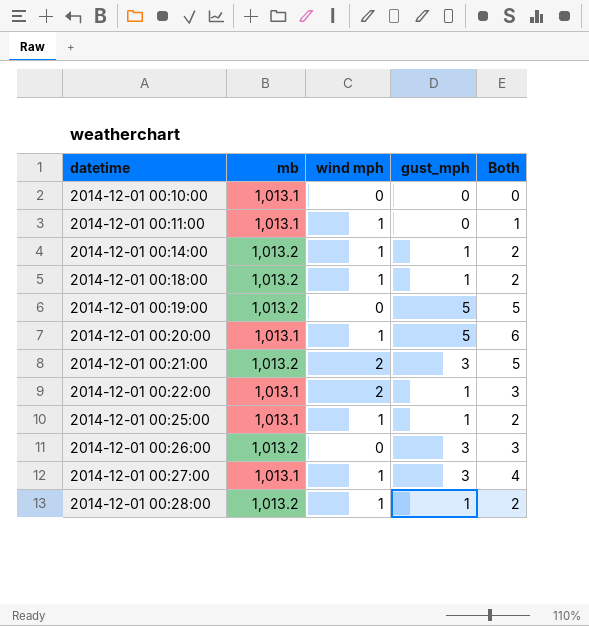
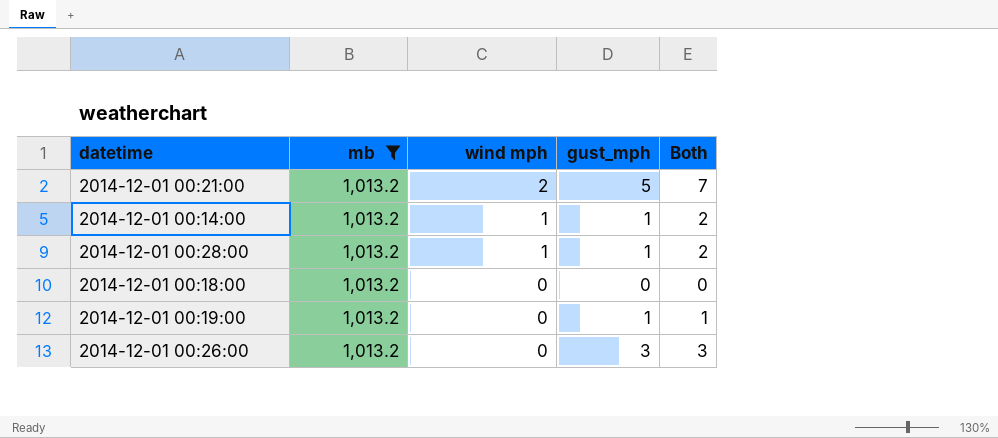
filter: none -> mb = 1,013.2
row order: datetime ascending -> wind mph descending
2014-12-01 00:21:00 | gust_mph: 3 -> 5
2014-12-01 00:21:00 | Both: 5 -> 7
2014-12-01 00:18:00 | wind mph: 1 -> 0
2014-12-01 00:18:00 | gust_mph: 1 -> 0
2014-12-01 00:18:00 | Both: 2 -> 0
2014-12-01 00:19:00 | gust_mph: 5 -> 1
2014-12-01 00:19:00 | Both: 5 -> 1

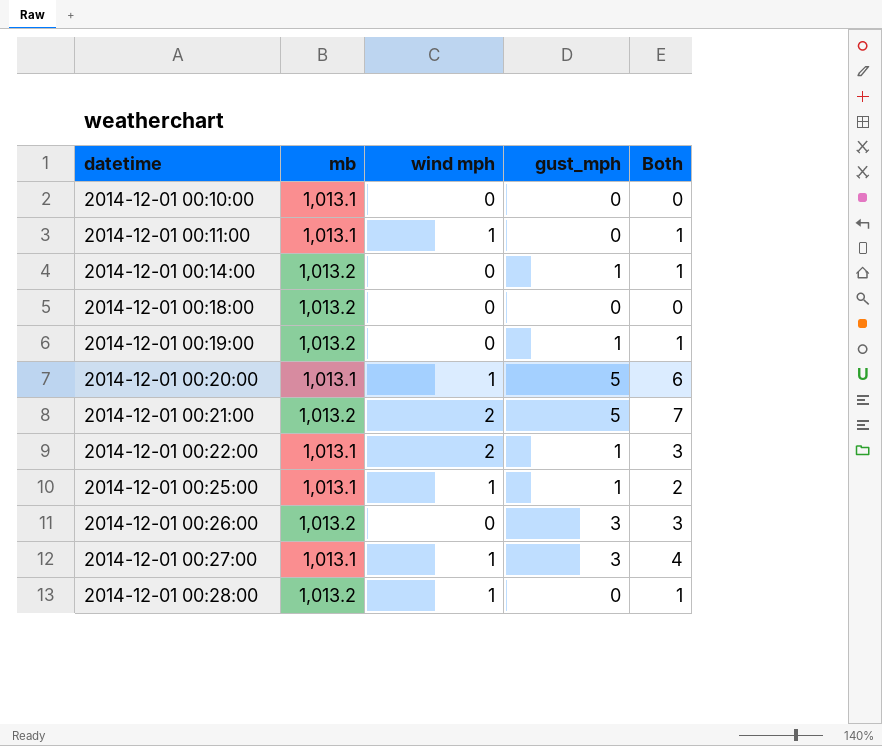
filter: mb = 1,013.2 -> none
row order: wind mph descending -> datetime ascending
2014-12-01 00:14:00 | wind mph: 1 -> 0
2014-12-01 00:14:00 | Both: 2 -> 1
2014-12-01 00:28:00 | gust_mph: 1 -> 0
2014-12-01 00:28:00 | Both: 2 -> 1

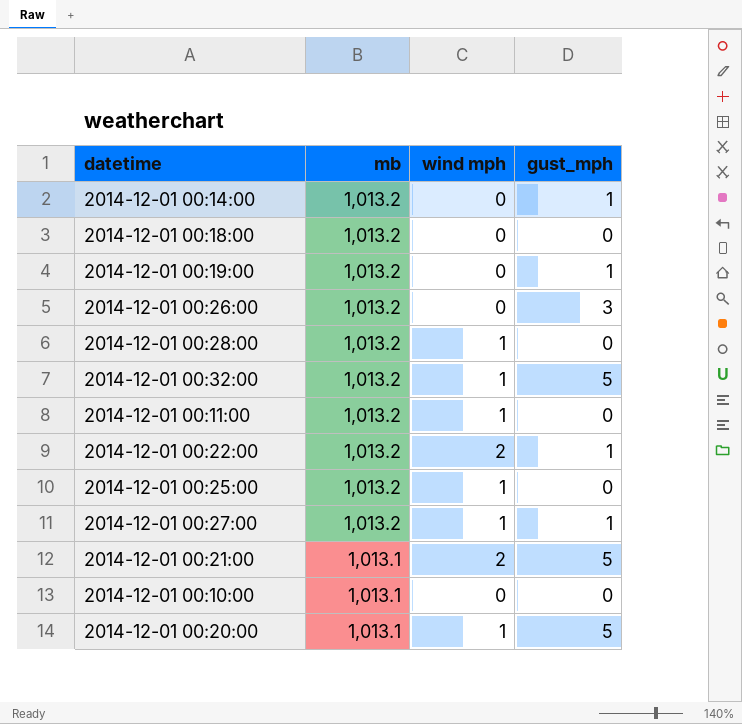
row order: datetime ascending -> mb descending
column Both | formula: [wind mph] + [gust_mph] -> none
row 2014-12-01 00:32:00: none -> 1,013.2 | 1 | 5
2014-12-01 00:11:00 | mb: 1,013.1 -> 1,013.2
2014-12-01 00:22:00 | mb: 1,013.1 -> 1,013.2
2014-12-01 00:25:00 | mb: 1,013.1 -> 1,013.2
2014-12-01 00:25:00 | gust_mph: 1 -> 0
2014-12-01 00:27:00 | mb: 1,013.1 -> 1,013.2
2014-12-01 00:27:00 | gust_mph: 3 -> 1
2014-12-01 00:21:00 | mb: 1,013.2 -> 1,013.1

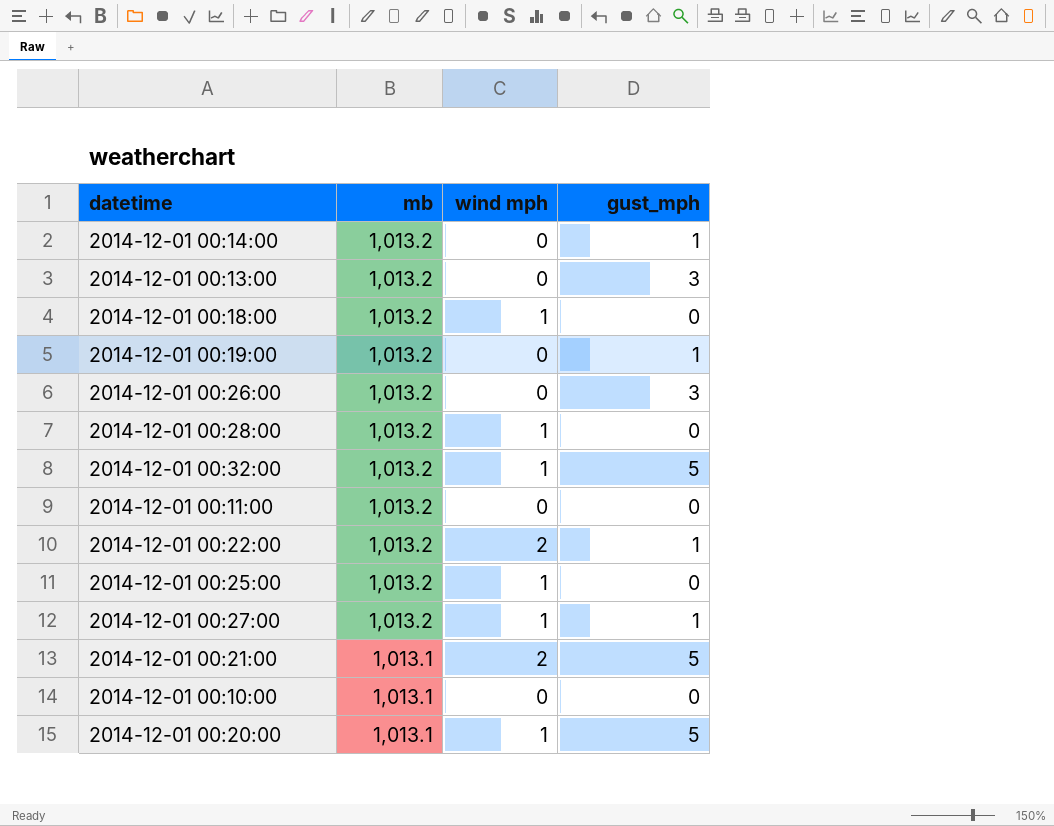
row 2014-12-01 00:13:00: none -> 1,013.2 | 0 | 3
2014-12-01 00:18:00 | wind mph: 0 -> 1
2014-12-01 00:11:00 | wind mph: 1 -> 0

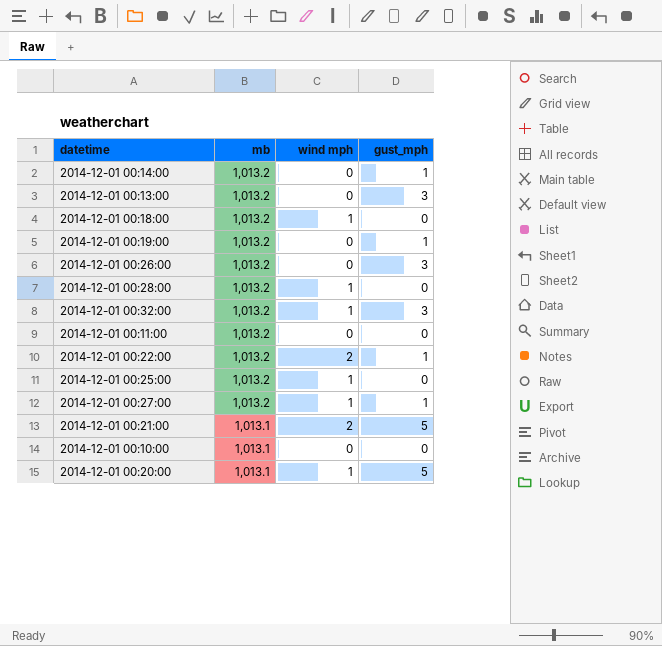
2014-12-01 00:32:00 | gust_mph: 5 -> 3

